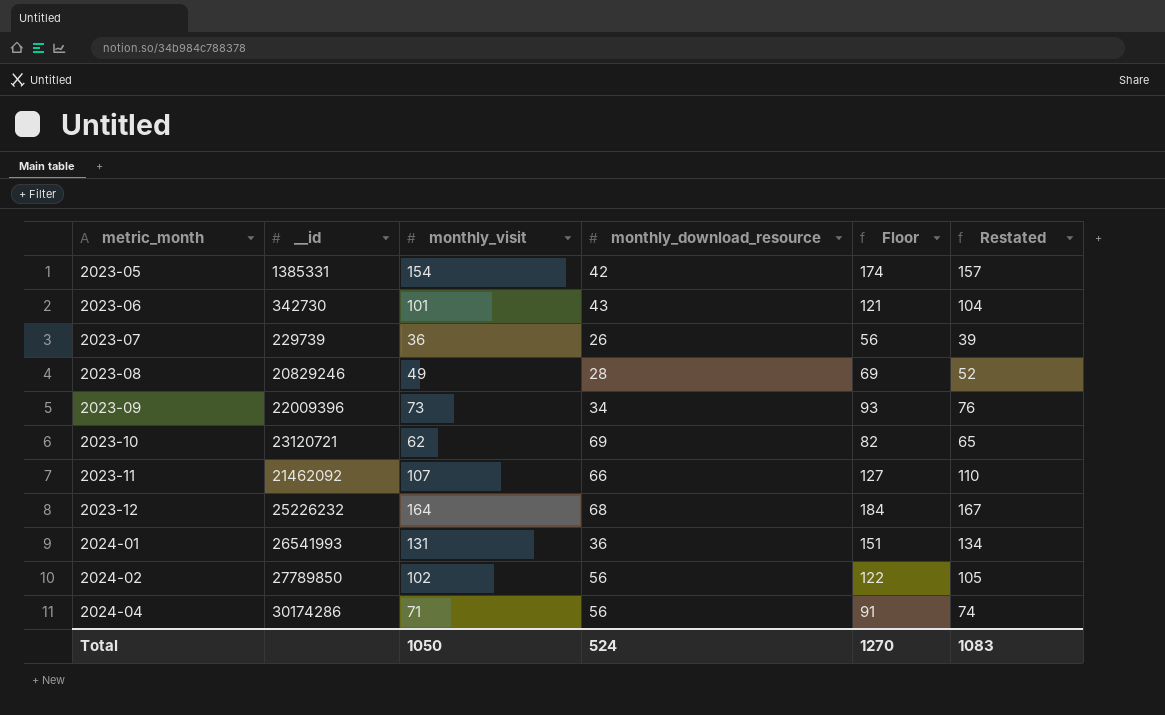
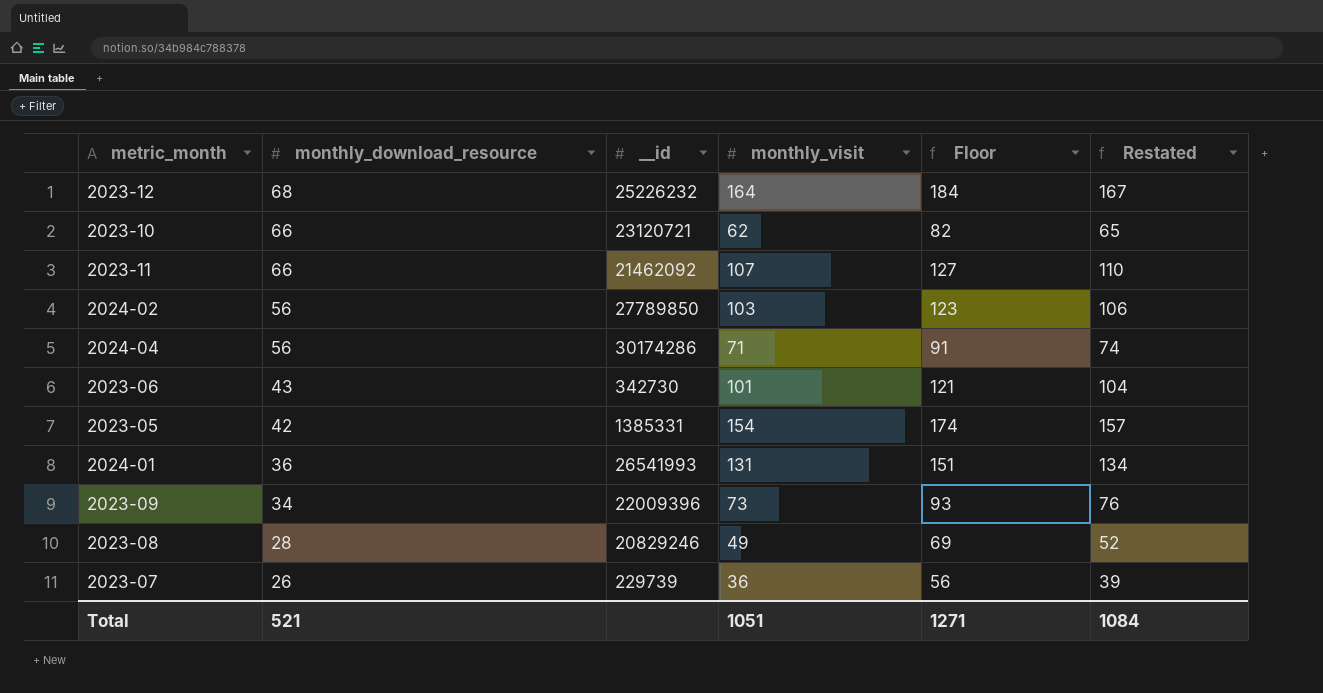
row order: metric_month ascending -> monthly_download_resource descending
column monthly_download_resource | position: 4 -> 2
2023-10 | monthly_download_resource: 69 -> 66
2024-02 | monthly_visit: 102 -> 103
2024-02 | Floor: 122 -> 123
2024-02 | Restated: 105 -> 106
Total | monthly_download_resource: 524 -> 521
Total | monthly_visit: 1050 -> 1051
Total | Floor: 1270 -> 1271
Total | Restated: 1083 -> 1084

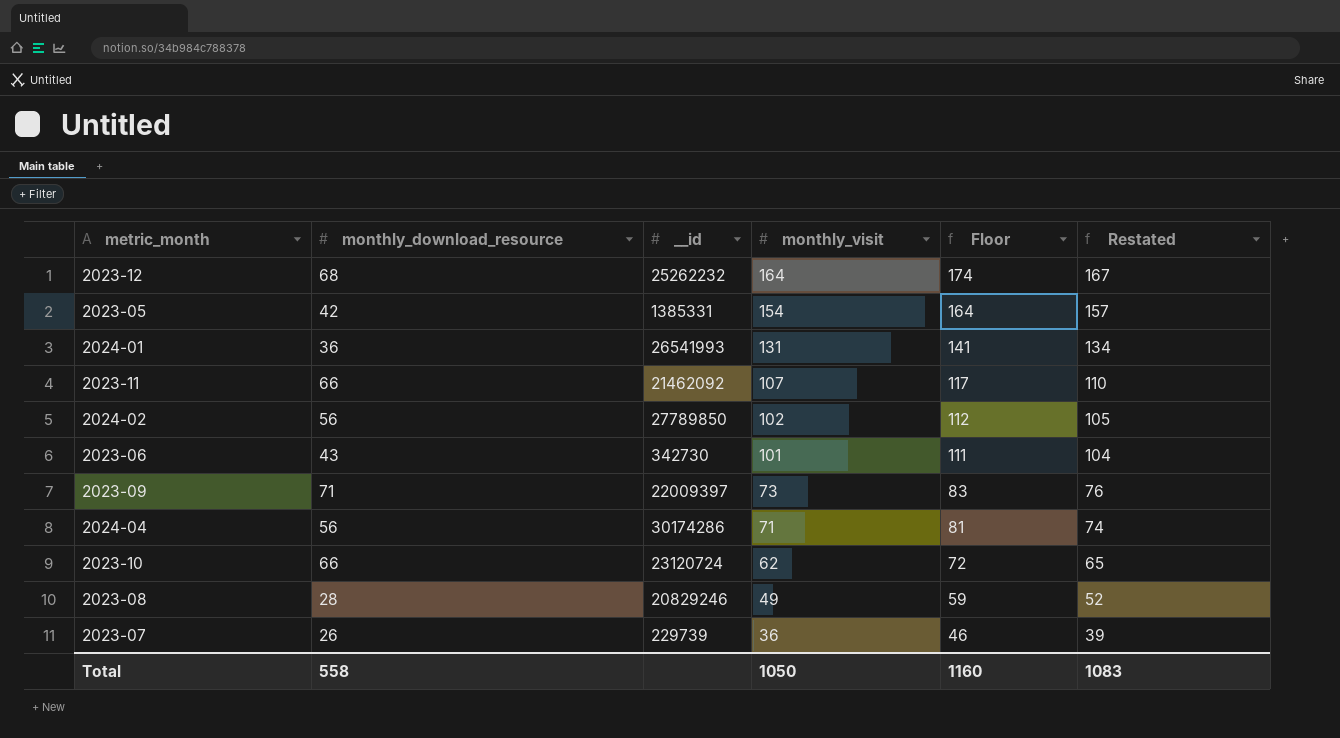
row order: monthly_download_resource descending -> monthly_visit descending
column Floor | formula: [monthly_visit] + 20 -> [monthly_visit] + 10
2023-12 | __id: 25226232 -> 25262232
2024-02 | monthly_visit: 103 -> 102
2024-02 | Restated: 106 -> 105
2023-09 | monthly_download_resource: 34 -> 71
2023-09 | __id: 22009396 -> 22009397
2023-10 | __id: 23120721 -> 23120724
Total | monthly_download_resource: 521 -> 558
Total | monthly_visit: 1051 -> 1050
Total | Floor: 1271 -> 1160
Total | Restated: 1084 -> 1083

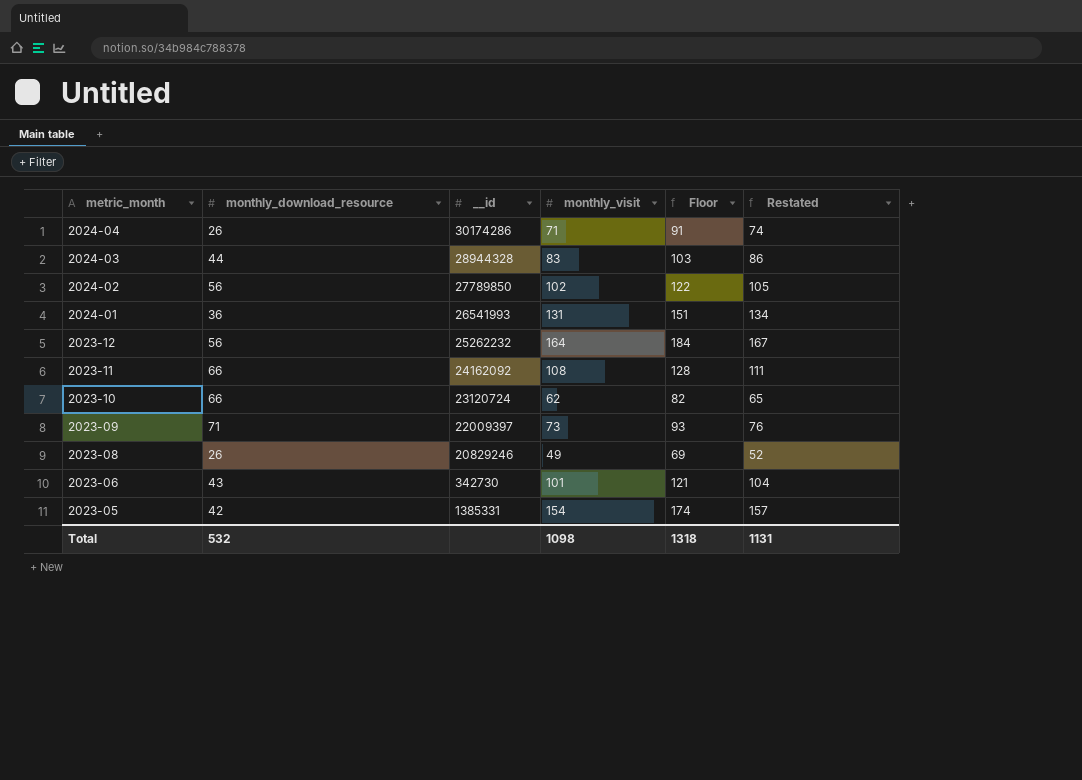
row order: monthly_visit descending -> metric_month descending
column Floor | formula: [monthly_visit] + 10 -> [monthly_visit] + 20
row 2023-07: 26 | 229739 | 36 | 46 | 39 -> none
2024-04 | monthly_download_resource: 56 -> 26
row 2024-03: none -> 44 | 28944328 | 83 | 103 | 86
2023-12 | monthly_download_resource: 68 -> 56
2023-11 | __id: 21462092 -> 24162092
2023-11 | monthly_visit: 107 -> 108
2023-11 | Restated: 110 -> 111
2023-08 | monthly_download_resource: 28 -> 26
Total | monthly_download_resource: 558 -> 532
Total | monthly_visit: 1050 -> 1098
Total | Floor: 1160 -> 1318
Total | Restated: 1083 -> 1131

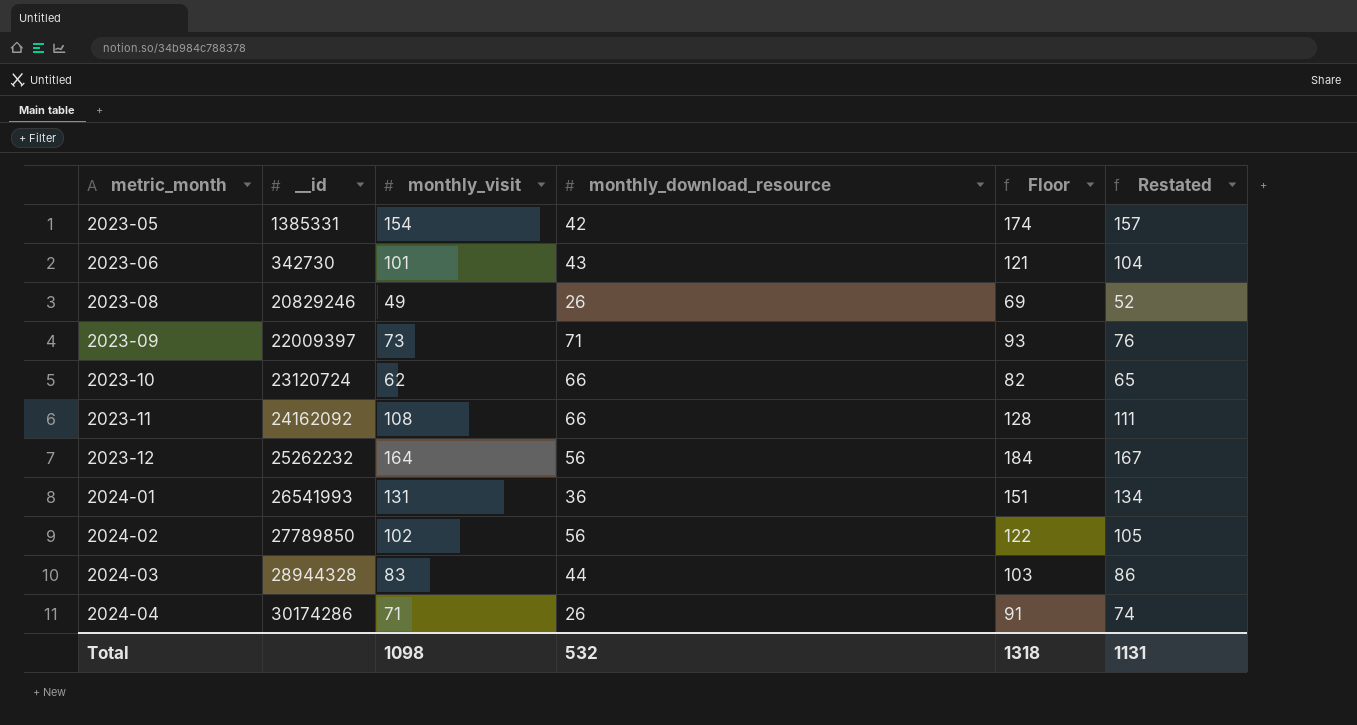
row order: metric_month descending -> metric_month ascending
column monthly_download_resource | position: 2 -> 4

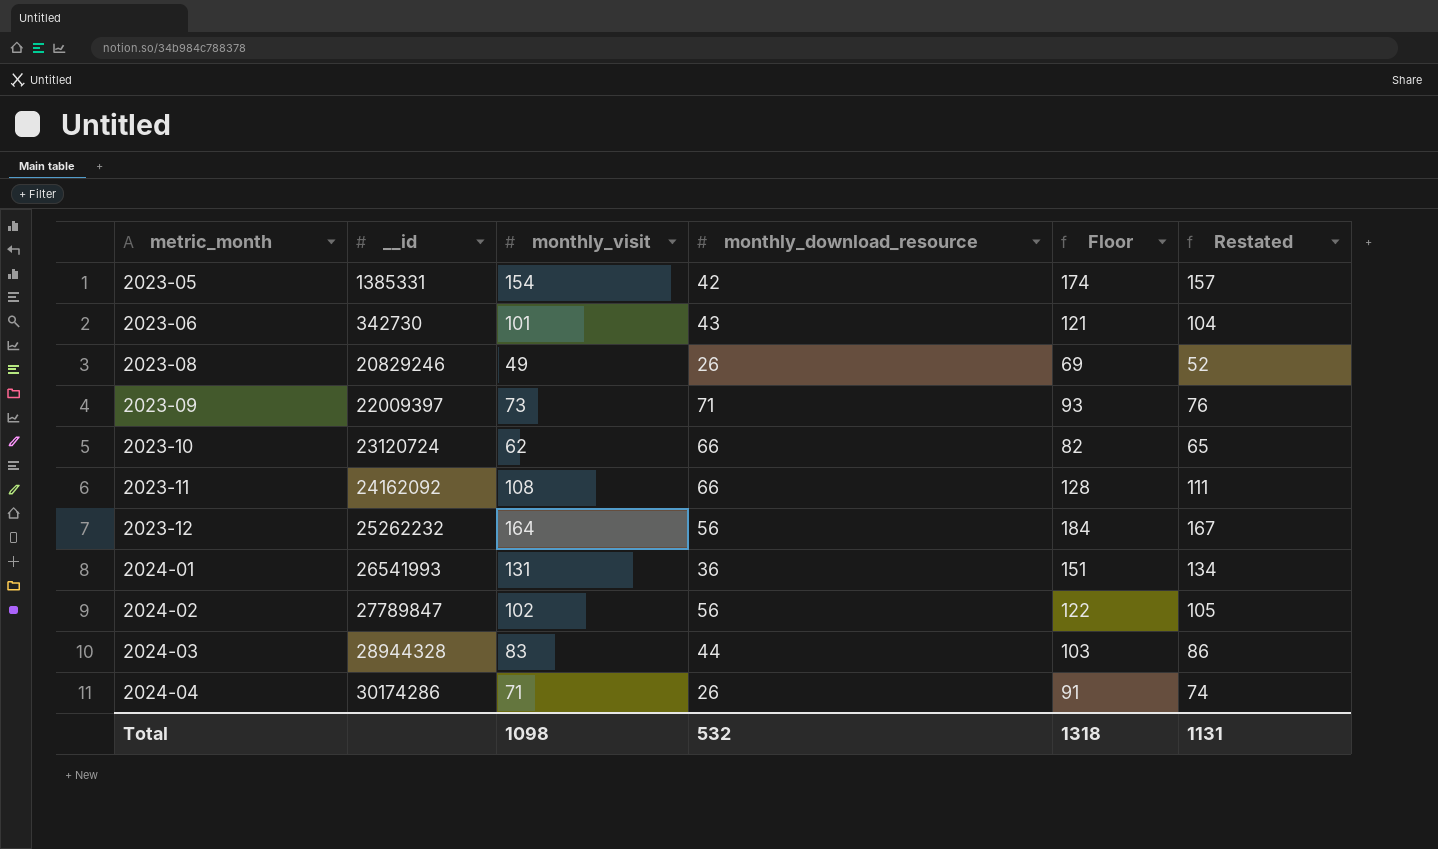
2024-02 | __id: 27789850 -> 27789847

